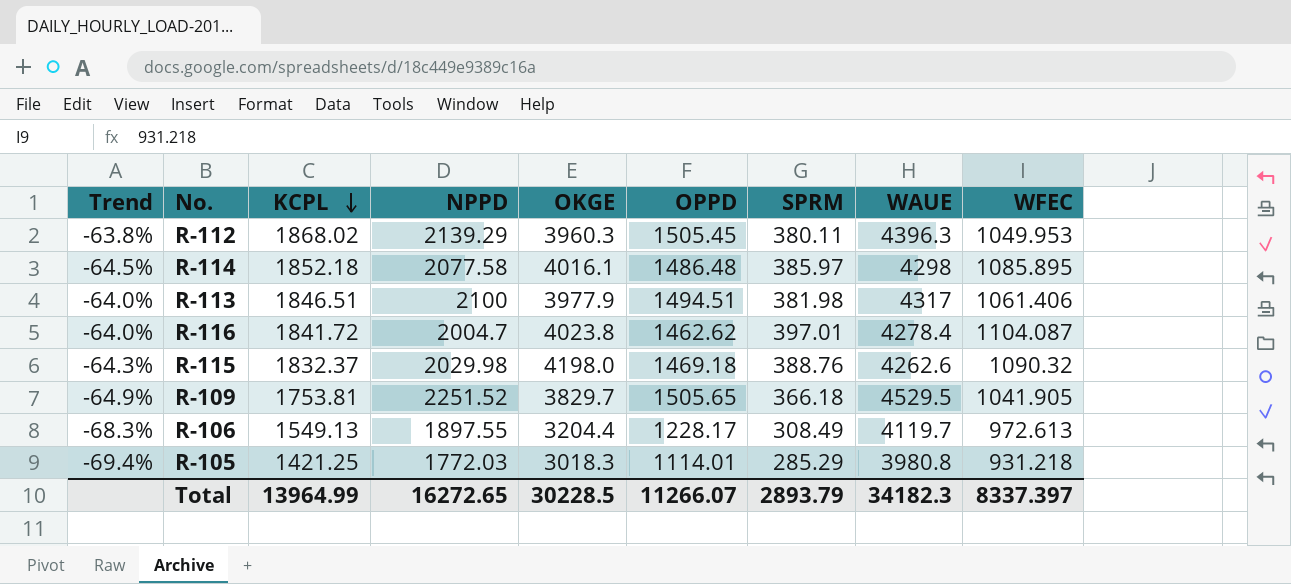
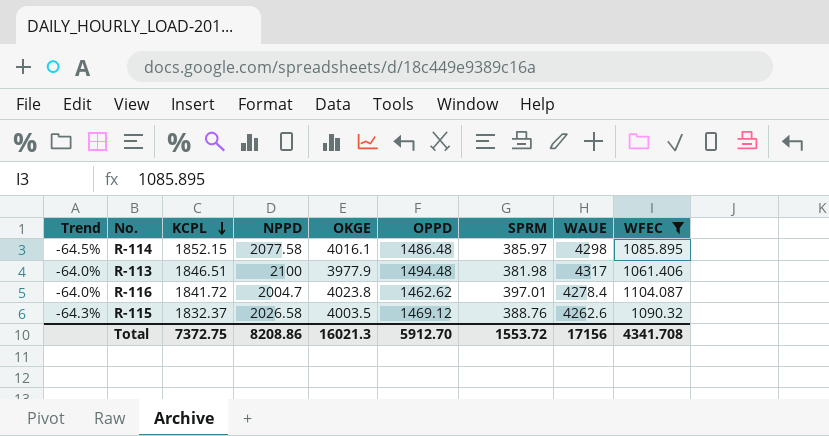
filter: none -> WFEC >= 1061.406
R-114 | KCPL: 1852.18 -> 1852.15
R-113 | OPPD: 1494.51 -> 1494.48
R-115 | NPPD: 2029.98 -> 2026.58
R-115 | OKGE: 4198.0 -> 4003.5
R-115 | OPPD: 1469.18 -> 1469.12
Total | KCPL: 13964.99 -> 7372.75
Total | NPPD: 16272.65 -> 8208.86
Total | OKGE: 30228.5 -> 16021.3
Total | OPPD: 11266.07 -> 5912.70
Total | SPRM: 2893.79 -> 1553.72
Total | WAUE: 34182.3 -> 17156
Total | WFEC: 8337.397 -> 4341.708

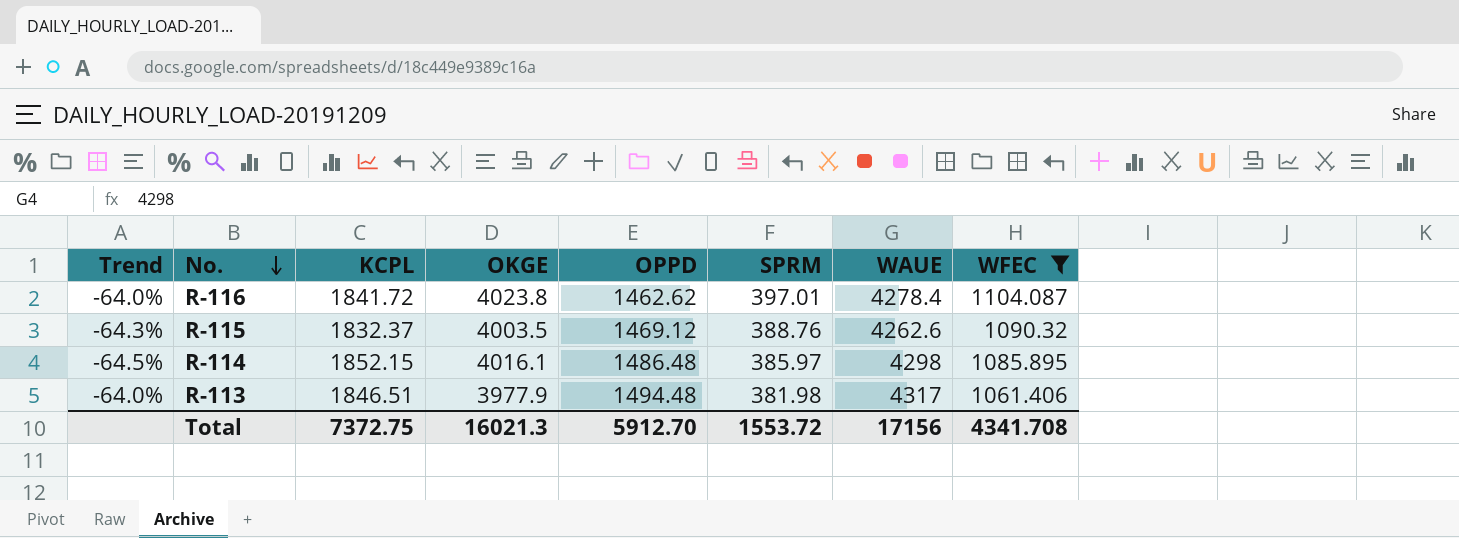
row order: KCPL descending -> No. descending
column NPPD | position: 4 -> none

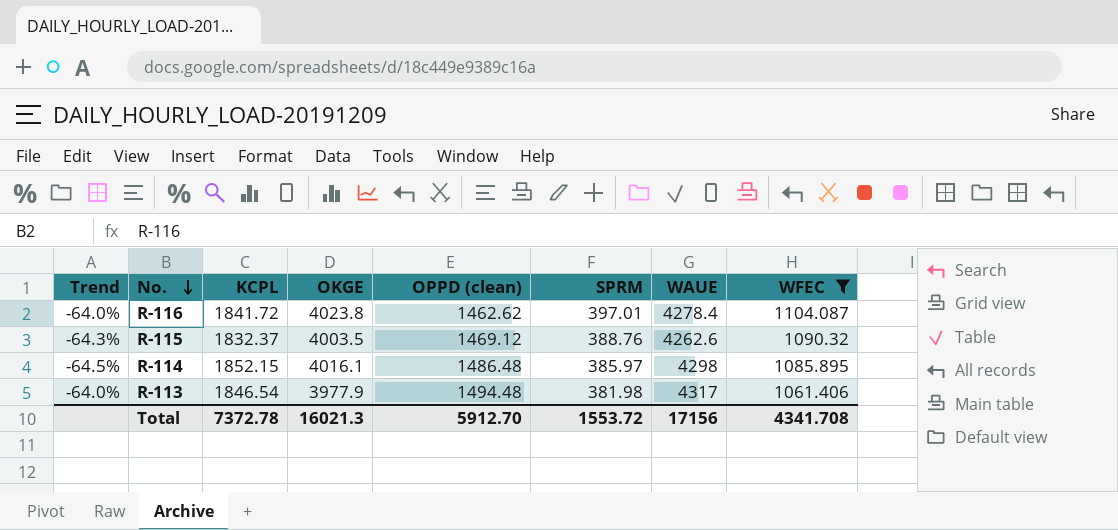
column name: OPPD -> OPPD (clean)
R-113 | KCPL: 1846.51 -> 1846.54
Total | KCPL: 7372.75 -> 7372.78

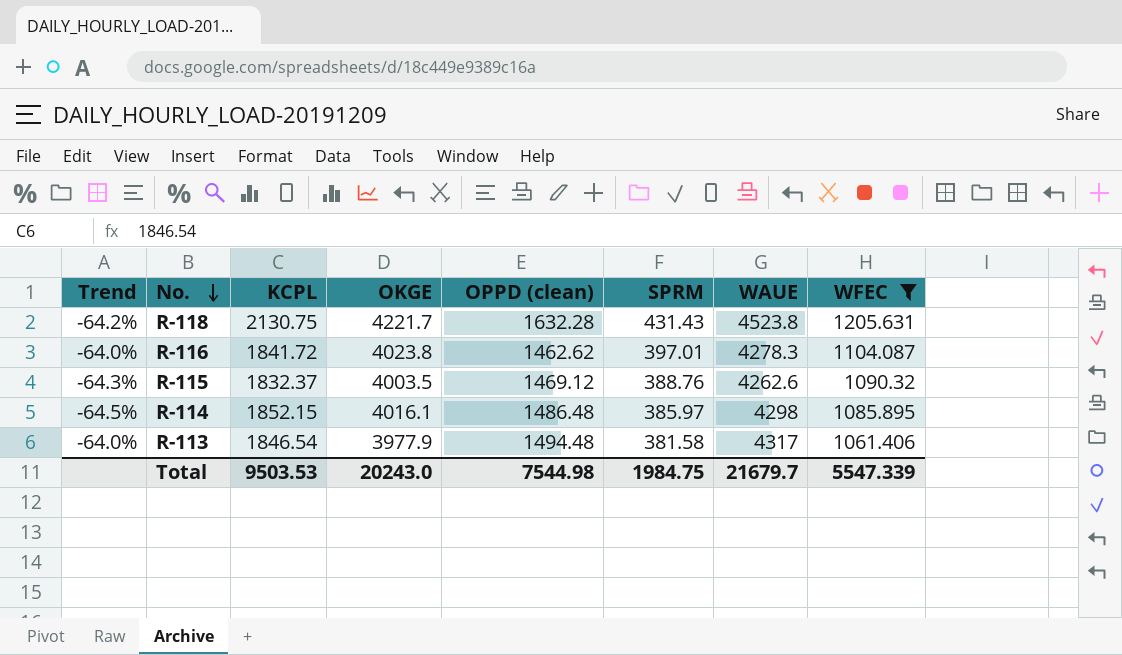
row R-118: none -> -64.2% | 2130.75 | 4221.7 | 1632.28 | 431.43 | 4523.8 | 1205.631
R-116 | WAUE: 4278.4 -> 4278.3
R-113 | SPRM: 381.98 -> 381.58
Total | KCPL: 7372.78 -> 9503.53
Total | OKGE: 16021.3 -> 20243.0
Total | OPPD (clean): 5912.70 -> 7544.98
Total | SPRM: 1553.72 -> 1984.75
Total | WAUE: 17156 -> 21679.7
Total | WFEC: 4341.708 -> 5547.339

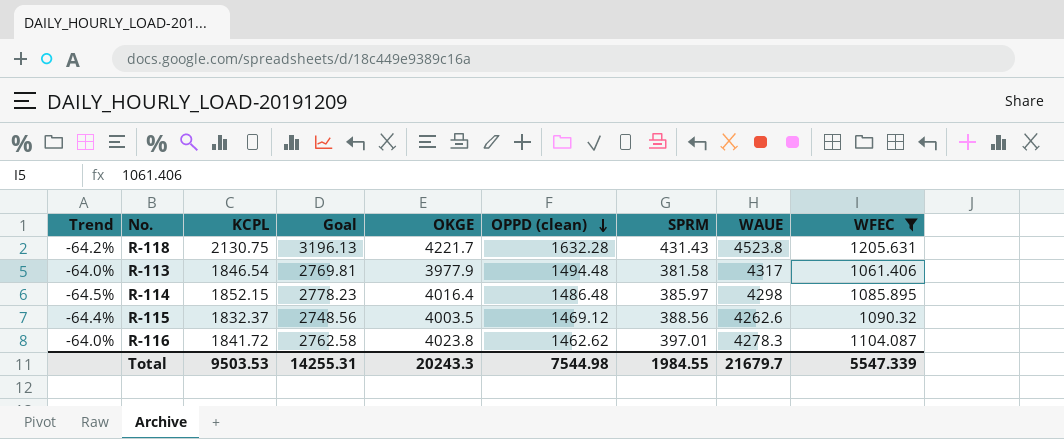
row order: No. descending -> OPPD (clean) descending
column Goal | formula: none -> [KCPL] * 1.5
R-114 | OKGE: 4016.1 -> 4016.4
R-115 | Trend: -64.3% -> -64.4%
R-115 | SPRM: 388.76 -> 388.56
Total | OKGE: 20243.0 -> 20243.3
Total | SPRM: 1984.75 -> 1984.55

